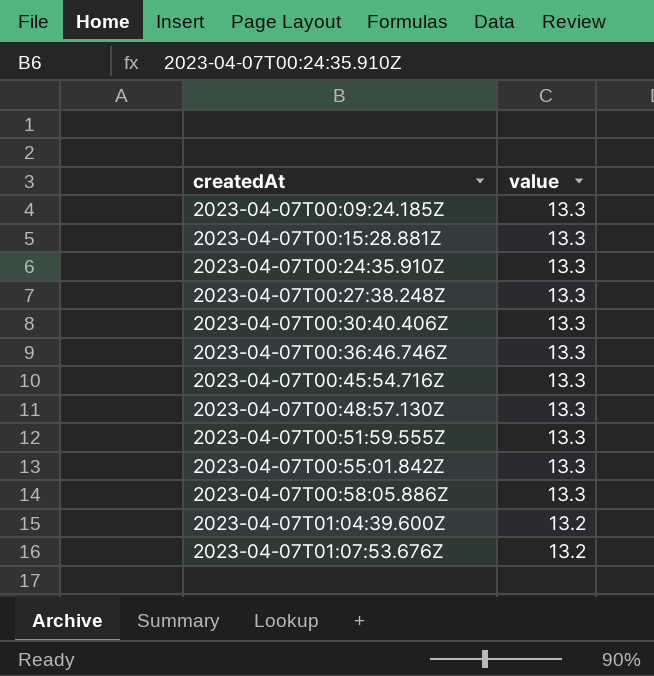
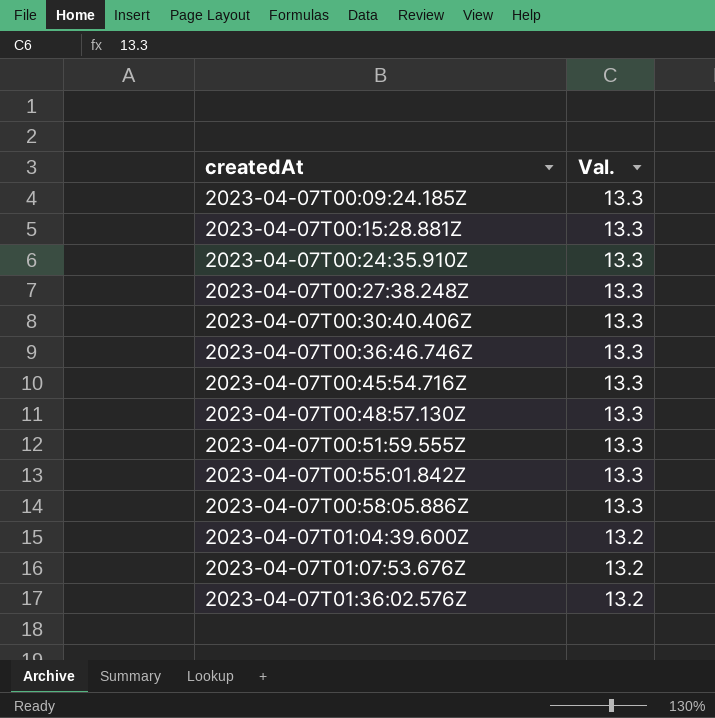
column name: value -> Val.
row 2023-04-07T01:36:02.576Z: none -> 13.2

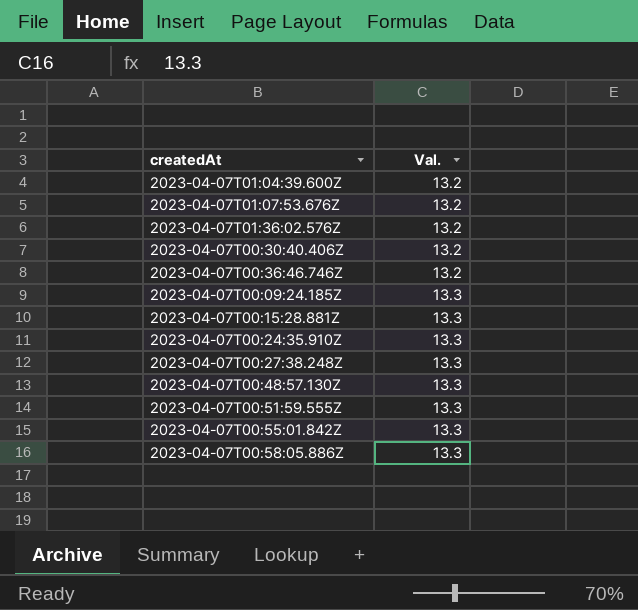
row order: createdAt ascending -> Val. ascending
row 2023-04-07T00:45:54.716Z: 13.3 -> none
2023-04-07T00:30:40.406Z | Val.: 13.3 -> 13.2
2023-04-07T00:36:46.746Z | Val.: 13.3 -> 13.2

